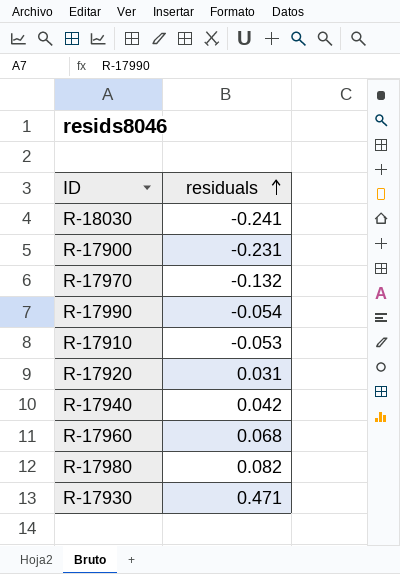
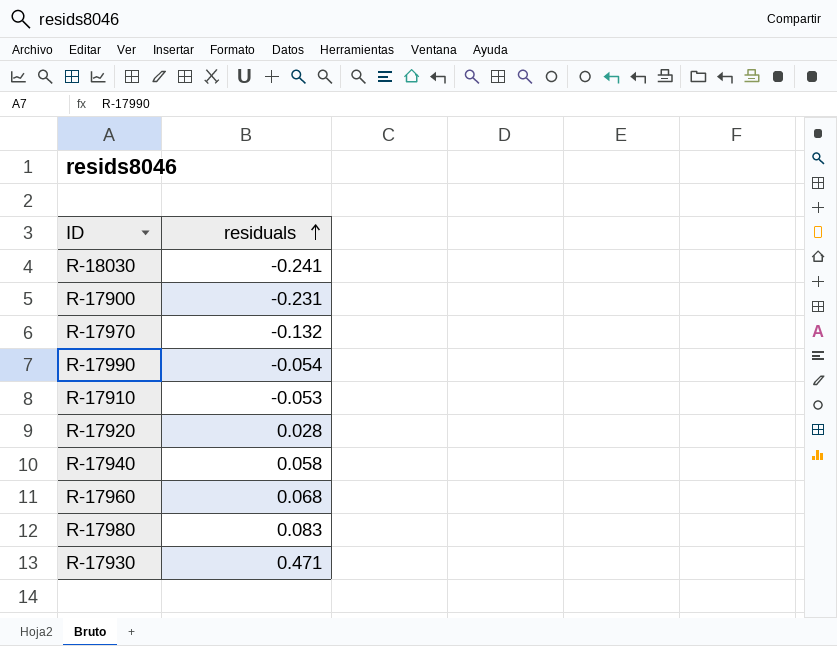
R-17920 | residuals: 0.031 -> 0.028
R-17940 | residuals: 0.042 -> 0.058
R-17980 | residuals: 0.082 -> 0.083

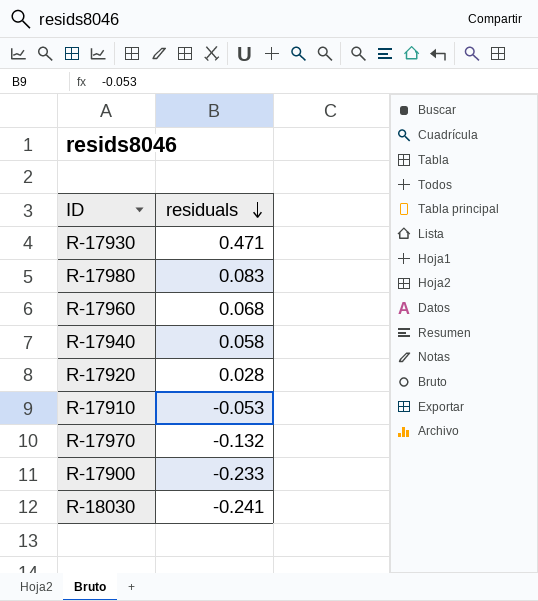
row order: residuals ascending -> residuals descending
row R-17990: -0.054 -> none
R-17900 | residuals: -0.231 -> -0.233

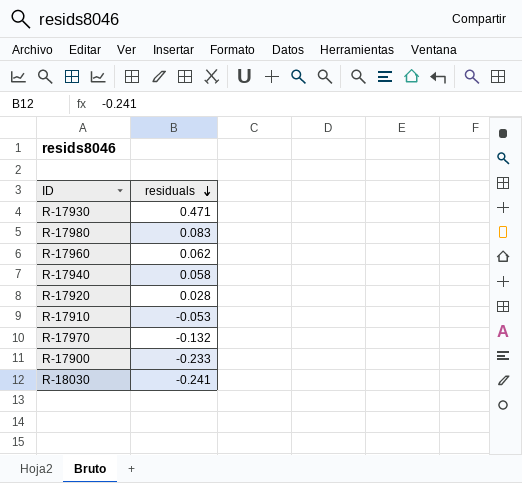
R-17960 | residuals: 0.068 -> 0.062

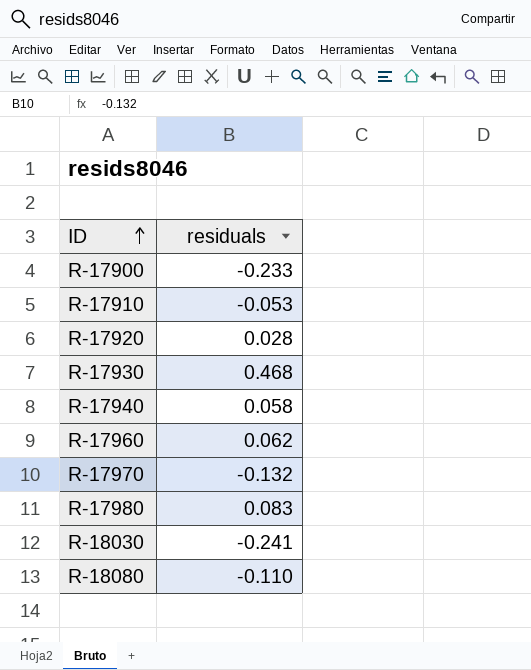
row order: residuals descending -> ID ascending
R-17930 | residuals: 0.471 -> 0.468
row R-18080: none -> -0.110

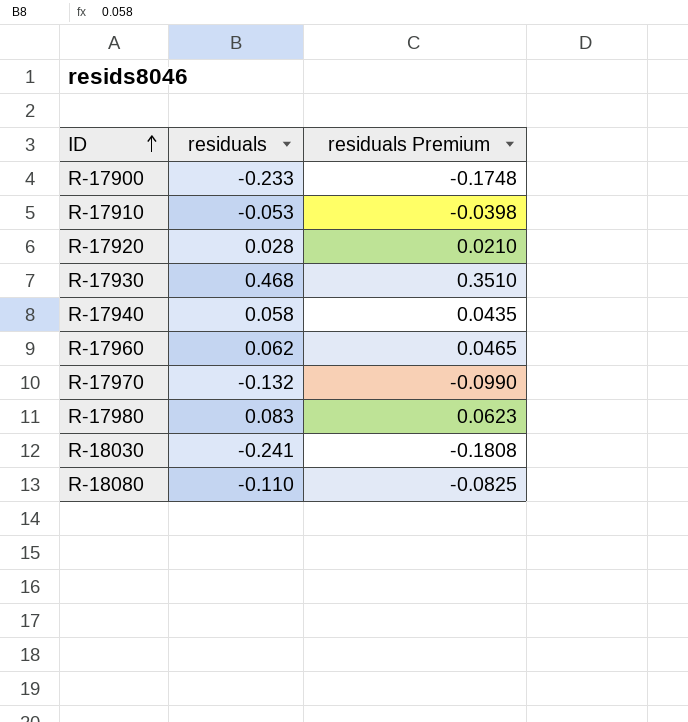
column residuals Premium | formula: none -> [residuals] * 0.75

